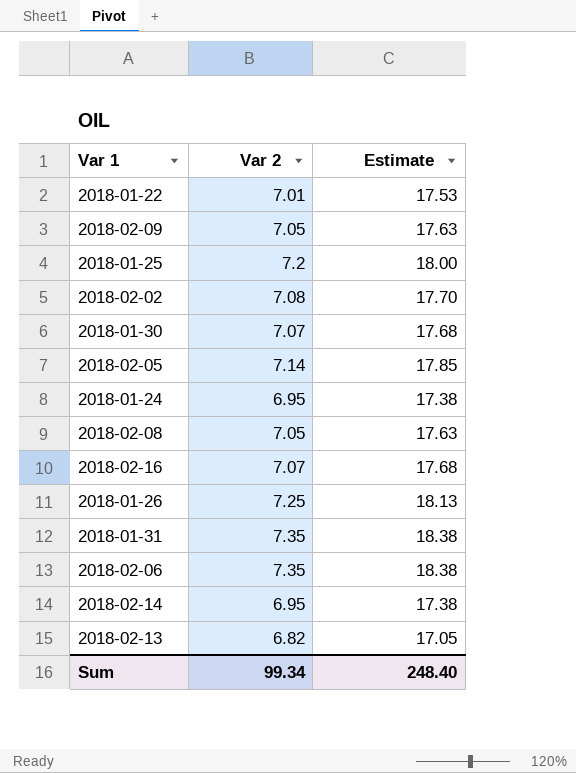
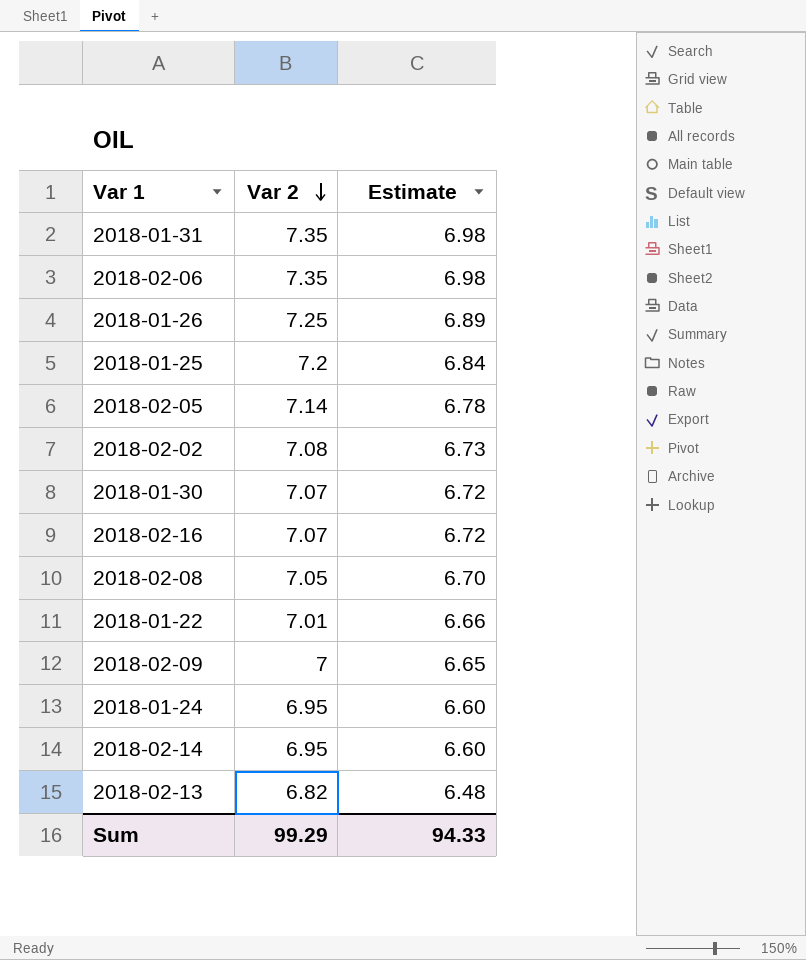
row order: none -> Var 2 descending
column Estimate | formula: [Var 2] * 2.5 -> [Var 2] * 0.95
2018-02-09 | Var 2: 7.05 -> 7
Sum | Var 2: 99.34 -> 99.29
Sum | Estimate: 248.40 -> 94.33

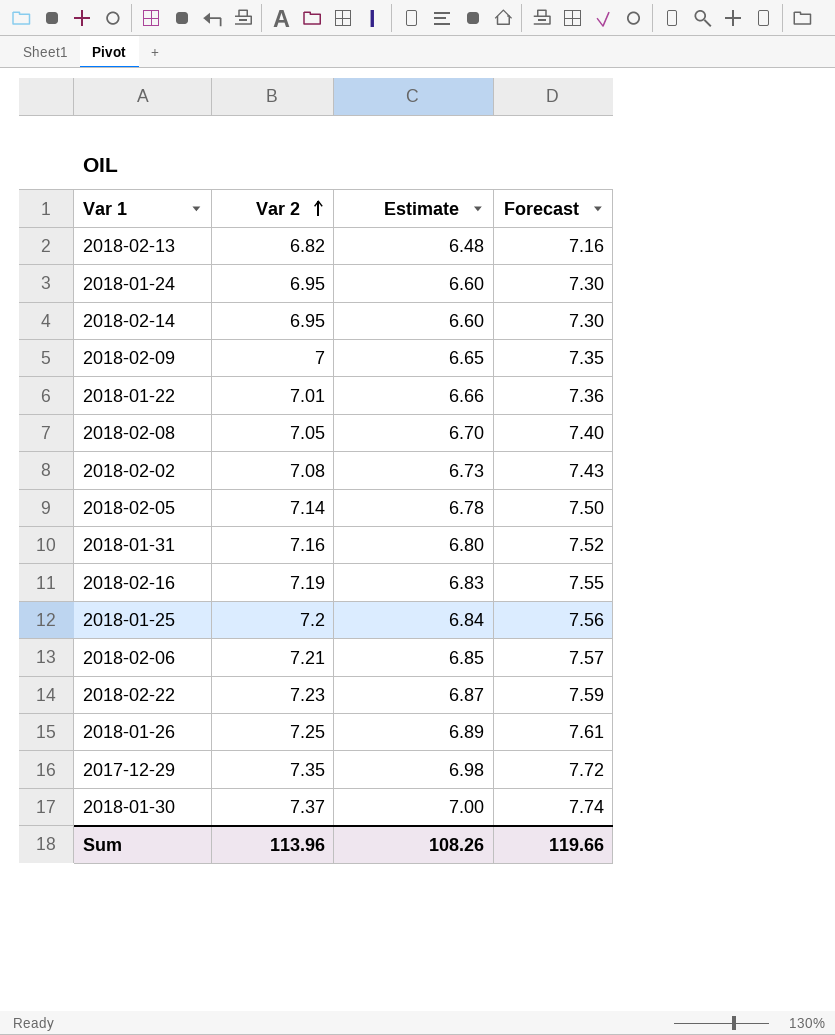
row order: Var 2 descending -> Var 2 ascending
column Forecast | formula: none -> [Var 2] * 1.05
2018-01-31 | Var 2: 7.35 -> 7.16
2018-01-31 | Estimate: 6.98 -> 6.80
2018-02-16 | Var 2: 7.07 -> 7.19
2018-02-16 | Estimate: 6.72 -> 6.83
2018-02-06 | Var 2: 7.35 -> 7.21
2018-02-06 | Estimate: 6.98 -> 6.85
row 2018-02-22: none -> 7.23 | 6.87 | 7.59
row 2017-12-29: none -> 7.35 | 6.98 | 7.72
2018-01-30 | Var 2: 7.07 -> 7.37
2018-01-30 | Estimate: 6.72 -> 7.00
Sum | Var 2: 99.29 -> 113.96
Sum | Estimate: 94.33 -> 108.26

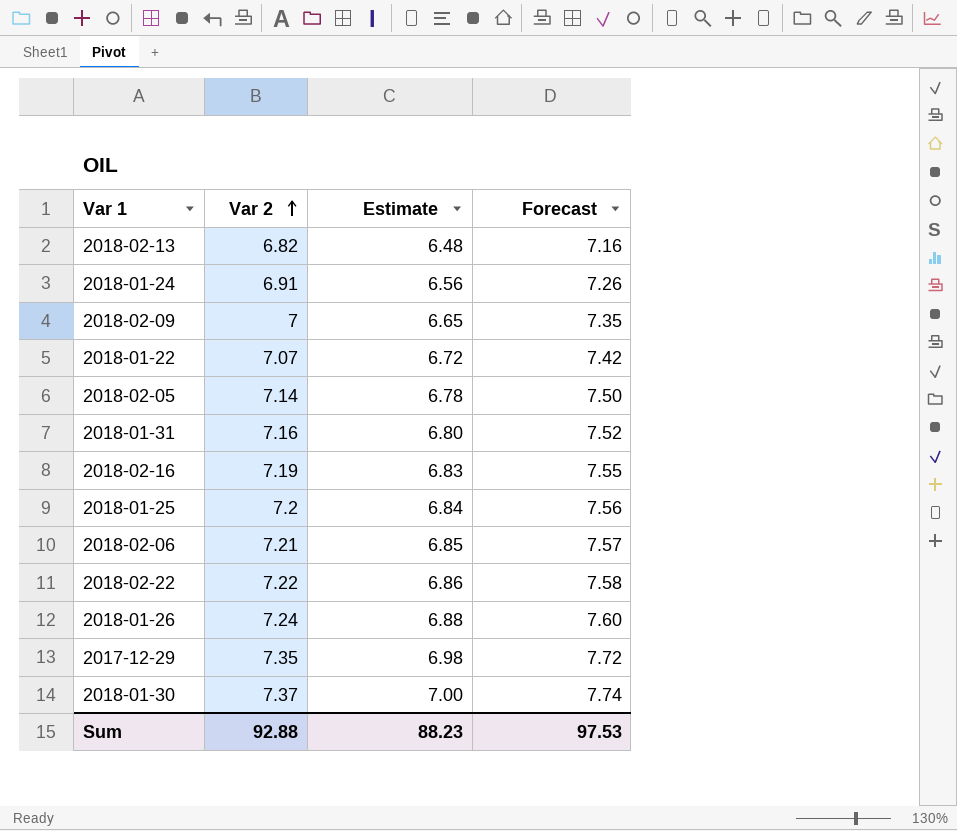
row 2018-02-14: 6.95 | 6.60 | 7.30 -> none
row 2018-02-08: 7.05 | 6.70 | 7.40 -> none
row 2018-02-02: 7.08 | 6.73 | 7.43 -> none
2018-01-24 | Var 2: 6.95 -> 6.91
2018-01-24 | Estimate: 6.60 -> 6.56
2018-01-24 | Forecast: 7.30 -> 7.26
2018-01-22 | Var 2: 7.01 -> 7.07
2018-01-22 | Estimate: 6.66 -> 6.72
2018-01-22 | Forecast: 7.36 -> 7.42
2018-02-22 | Var 2: 7.23 -> 7.22
2018-02-22 | Estimate: 6.87 -> 6.86
2018-02-22 | Forecast: 7.59 -> 7.58
2018-01-26 | Var 2: 7.25 -> 7.24
2018-01-26 | Estimate: 6.89 -> 6.88
2018-01-26 | Forecast: 7.61 -> 7.60
Sum | Var 2: 113.96 -> 92.88
Sum | Estimate: 108.26 -> 88.23
Sum | Forecast: 119.66 -> 97.53

